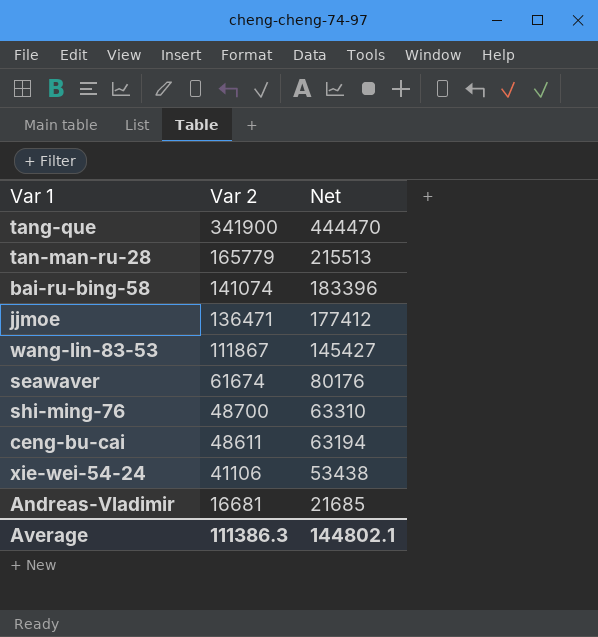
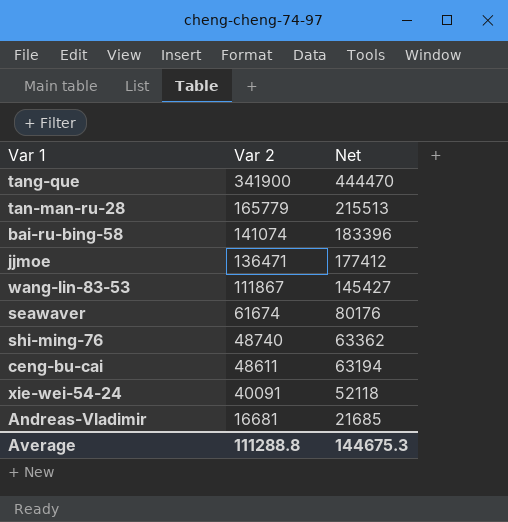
shi-ming-76 | Var 2: 48700 -> 48740
shi-ming-76 | Net: 63310 -> 63362
xie-wei-54-24 | Var 2: 41106 -> 40091
xie-wei-54-24 | Net: 53438 -> 52118
Average | Var 2: 111386.3 -> 111288.8
Average | Net: 144802.1 -> 144675.3

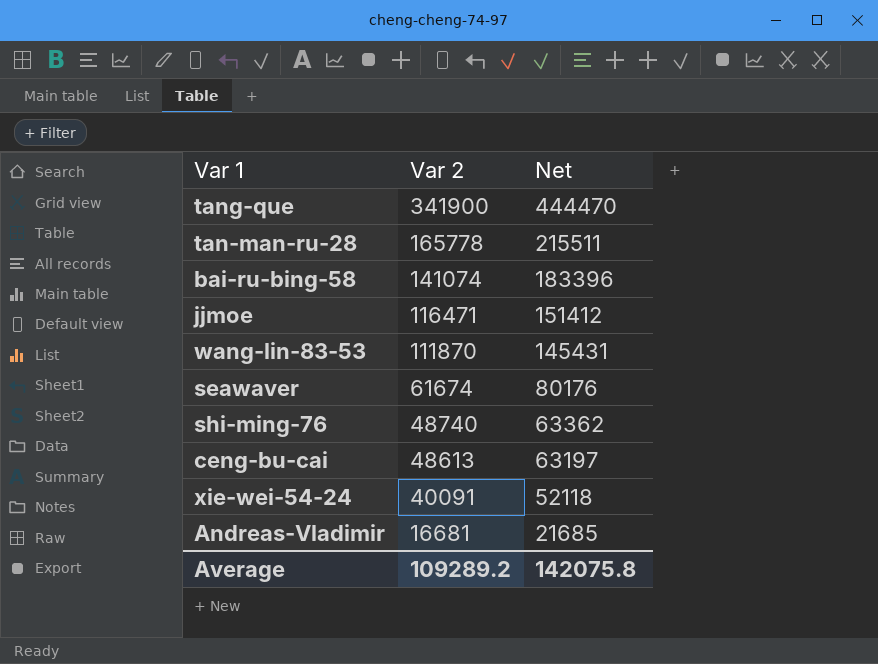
tan-man-ru-28 | Var 2: 165779 -> 165778
tan-man-ru-28 | Net: 215513 -> 215511
jjmoe | Var 2: 136471 -> 116471
jjmoe | Net: 177412 -> 151412
wang-lin-83-53 | Var 2: 111867 -> 111870
wang-lin-83-53 | Net: 145427 -> 145431
ceng-bu-cai | Var 2: 48611 -> 48613
ceng-bu-cai | Net: 63194 -> 63197
Average | Var 2: 111288.8 -> 109289.2
Average | Net: 144675.3 -> 142075.8

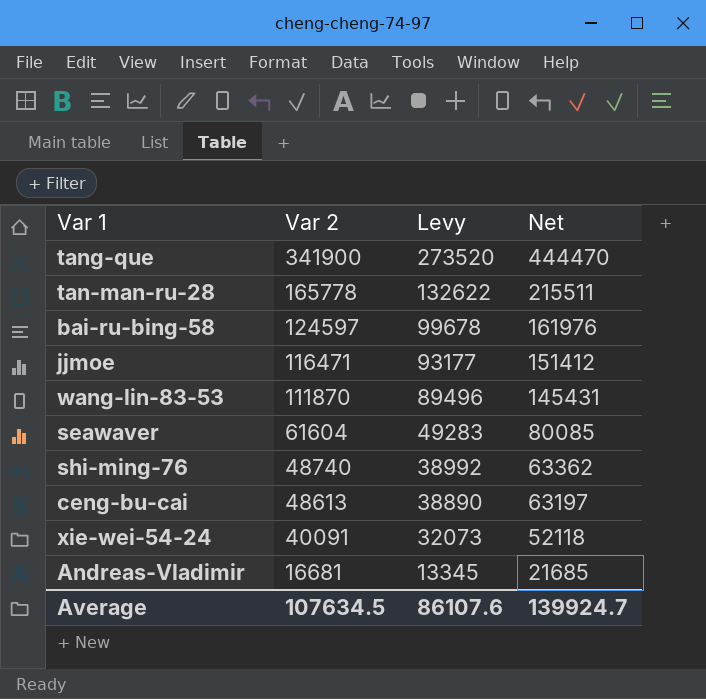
column Levy | formula: none -> [Var 2] * 0.8
bai-ru-bing-58 | Var 2: 141074 -> 124597
bai-ru-bing-58 | Net: 183396 -> 161976
seawaver | Var 2: 61674 -> 61604
seawaver | Net: 80176 -> 80085
Average | Var 2: 109289.2 -> 107634.5
Average | Net: 142075.8 -> 139924.7

